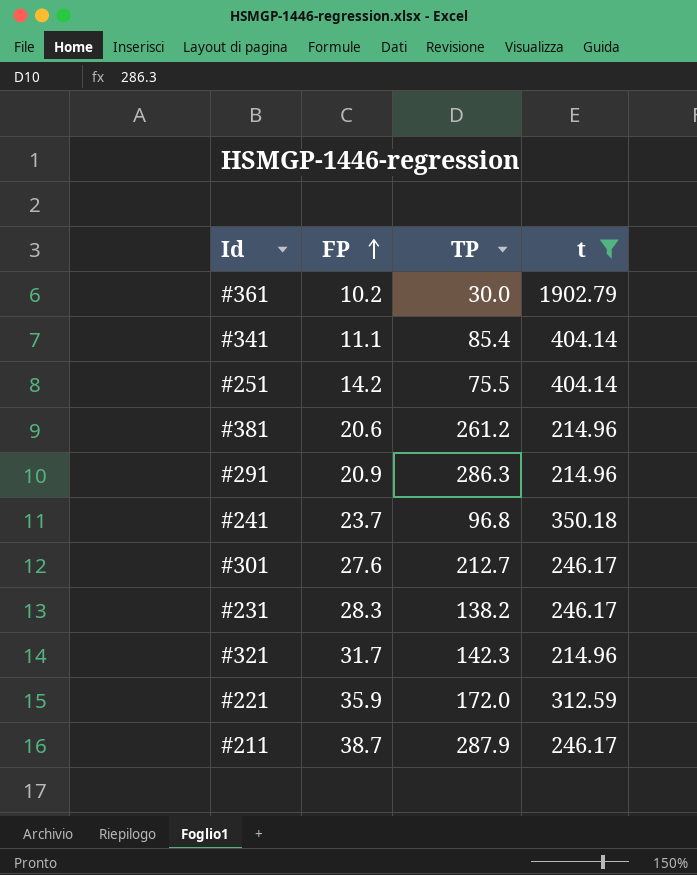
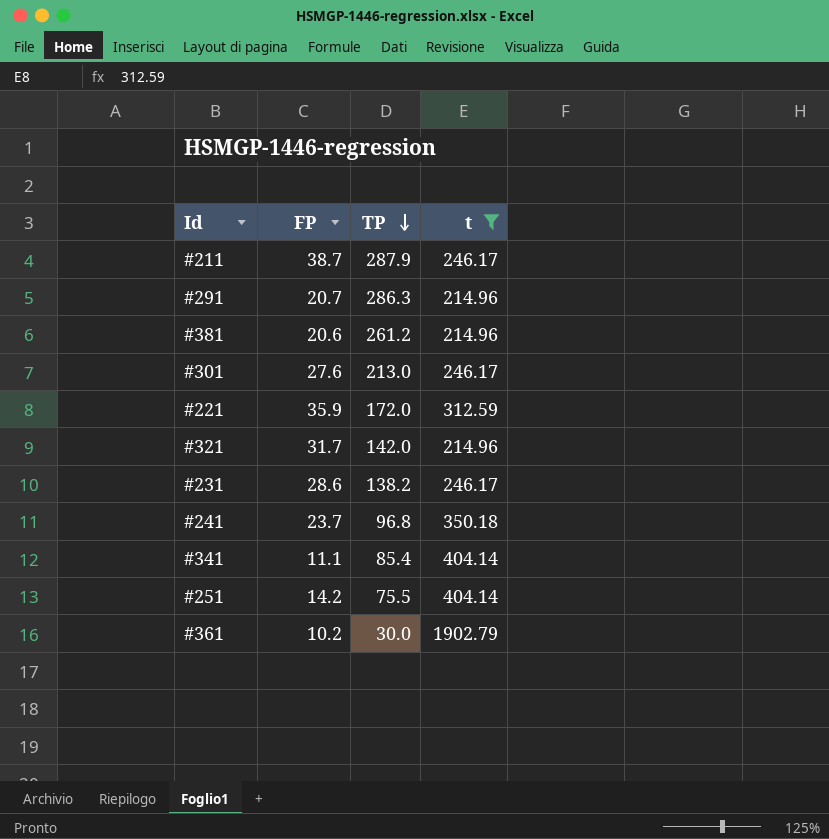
row order: FP ascending -> TP descending
#291 | FP: 20.9 -> 20.7
#301 | TP: 212.7 -> 213.0
#321 | TP: 142.3 -> 142.0
#231 | FP: 28.3 -> 28.6

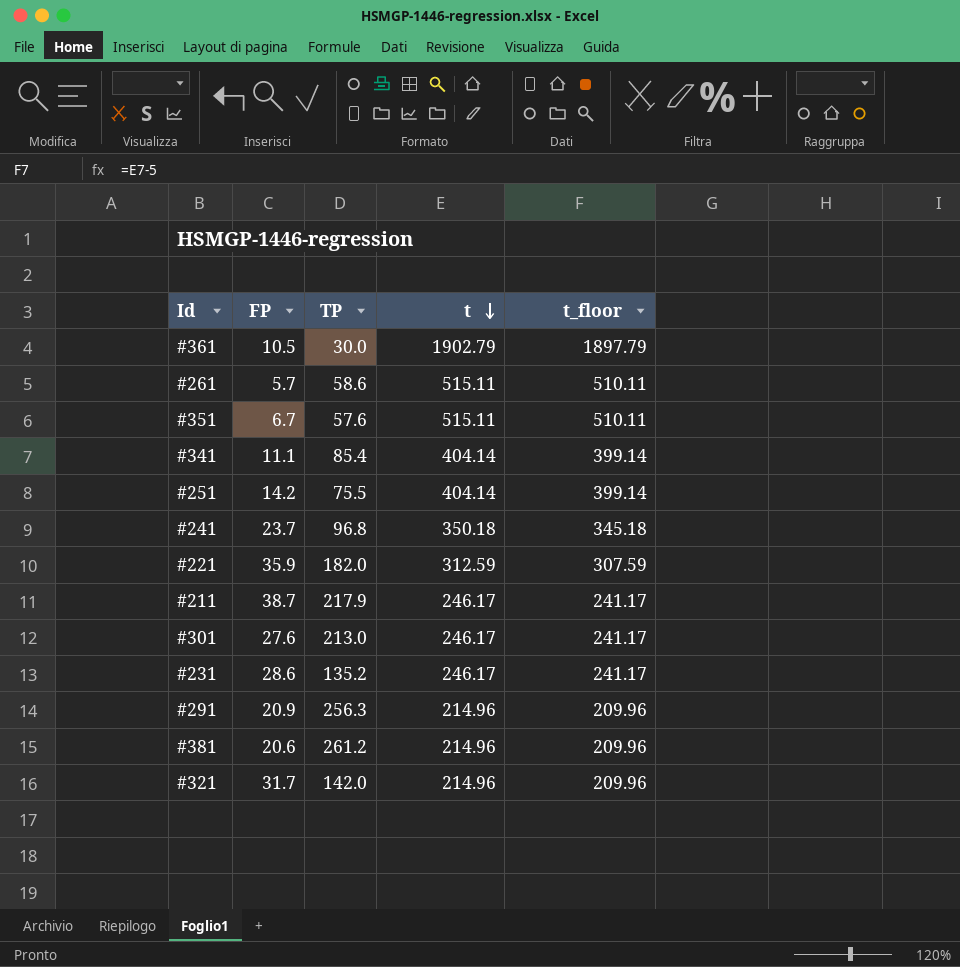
filter: t != 515.11 -> none
row order: TP descending -> t descending
column t_floor | formula: none -> [t] - 5
#361 | FP: 10.2 -> 10.5
#221 | TP: 172.0 -> 182.0
#211 | TP: 287.9 -> 217.9
#231 | TP: 138.2 -> 135.2
#291 | FP: 20.7 -> 20.9
#291 | TP: 286.3 -> 256.3

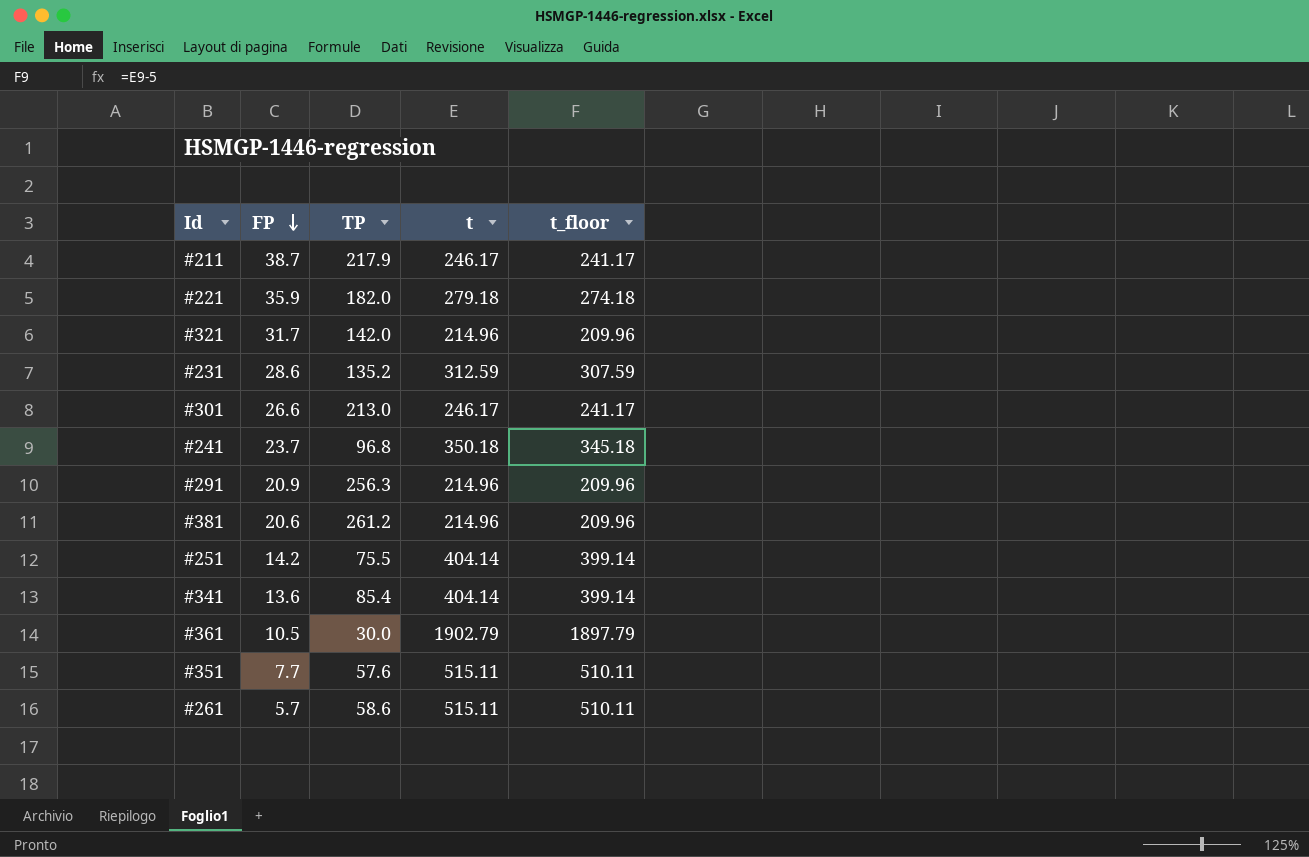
row order: t descending -> FP descending
#221 | t: 312.59 -> 279.18
#221 | t_floor: 307.59 -> 274.18
#231 | t: 246.17 -> 312.59
#231 | t_floor: 241.17 -> 307.59
#301 | FP: 27.6 -> 26.6
#341 | FP: 11.1 -> 13.6
#351 | FP: 6.7 -> 7.7

